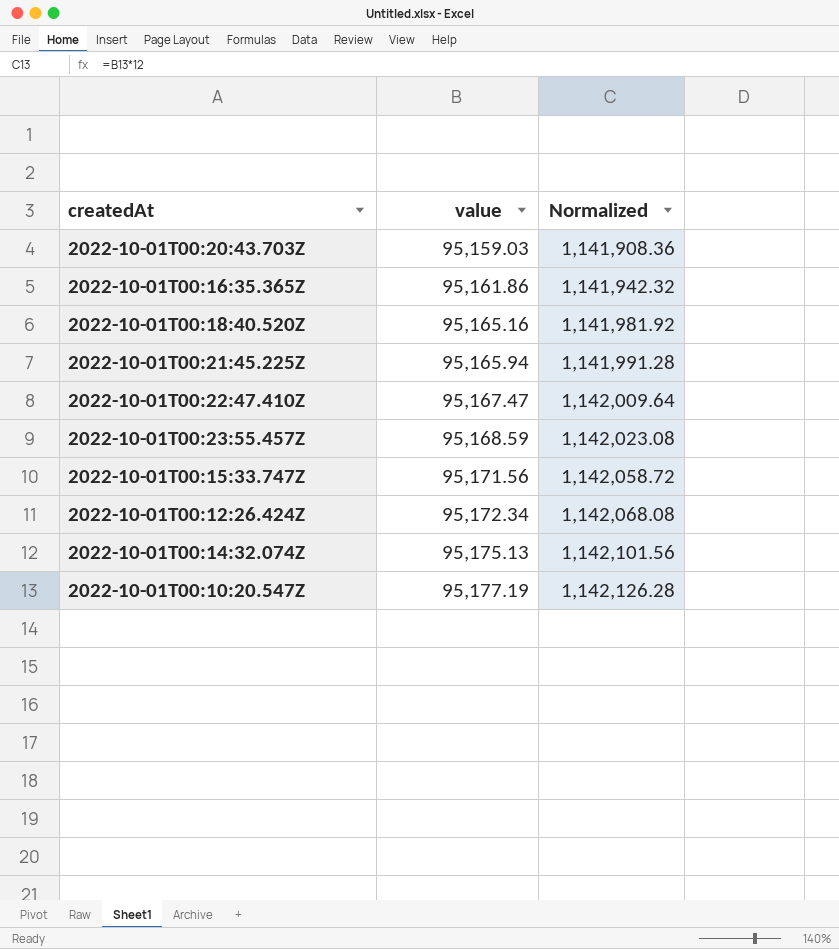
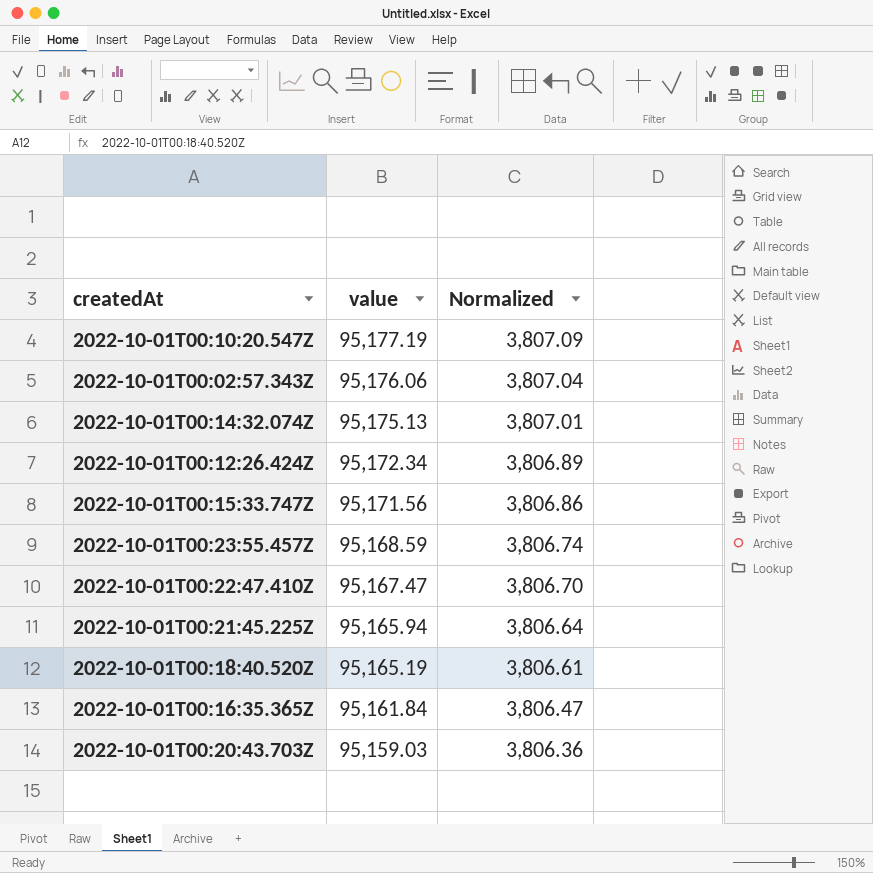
row order: value ascending -> value descending
column Normalized | formula: [value] * 12 -> [value] * 0.04
row 2022-10-01T00:02:57.343Z: none -> 95,176.06 | 3,807.04
2022-10-01T00:18:40.520Z | value: 95,165.16 -> 95,165.19
2022-10-01T00:16:35.365Z | value: 95,161.86 -> 95,161.84

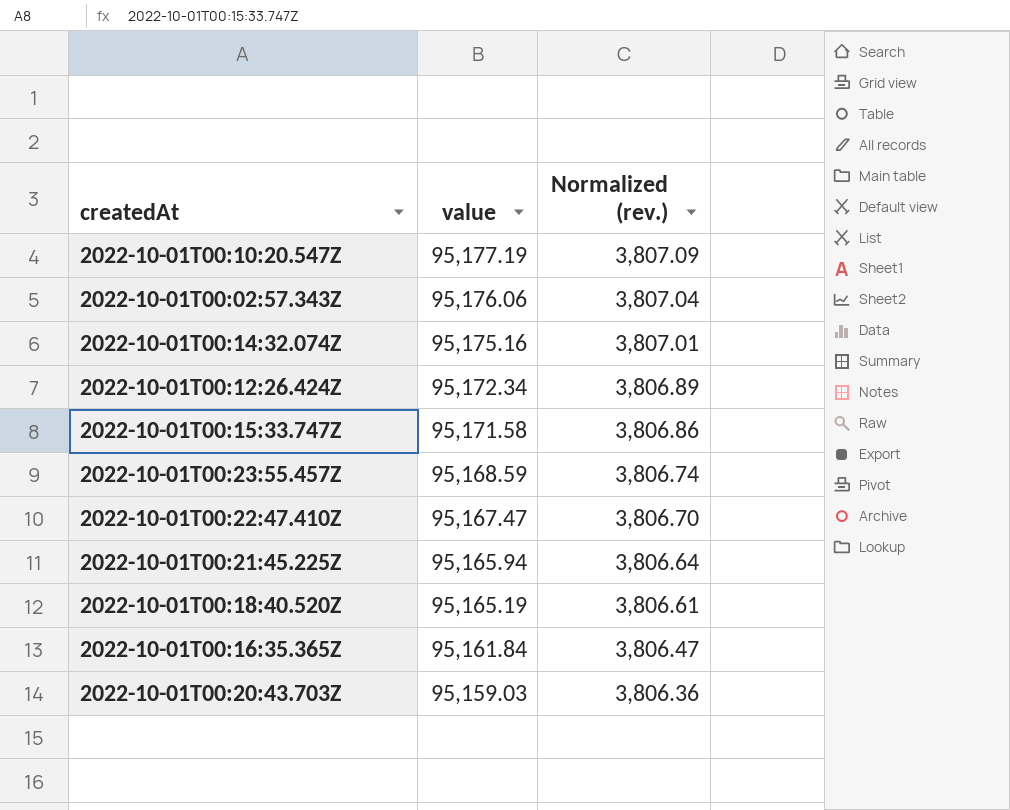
column name: Normalized -> Normalized (rev.)
2022-10-01T00:14:32.074Z | value: 95,175.13 -> 95,175.16
2022-10-01T00:15:33.747Z | value: 95,171.56 -> 95,171.58

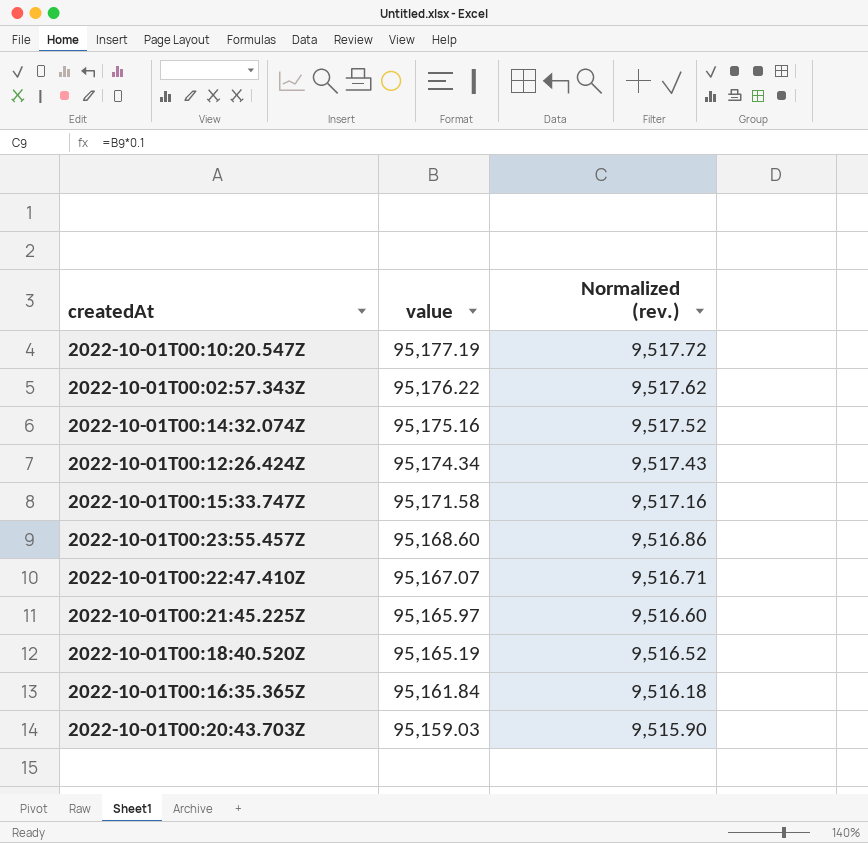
column Normalized (rev.) | formula: [value] * 0.04 -> [value] * 0.1
2022-10-01T00:02:57.343Z | value: 95,176.06 -> 95,176.22
2022-10-01T00:12:26.424Z | value: 95,172.34 -> 95,174.34
2022-10-01T00:23:55.457Z | value: 95,168.59 -> 95,168.60
2022-10-01T00:22:47.410Z | value: 95,167.47 -> 95,167.07
2022-10-01T00:21:45.225Z | value: 95,165.94 -> 95,165.97

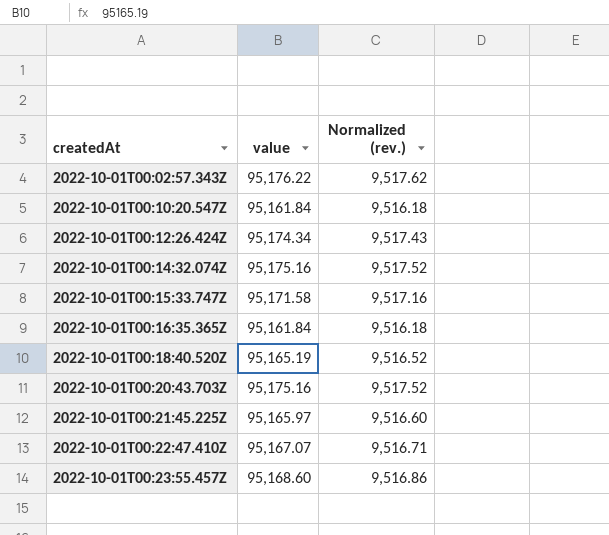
row order: value descending -> createdAt ascending
2022-10-01T00:10:20.547Z | value: 95,177.19 -> 95,161.84
2022-10-01T00:10:20.547Z | Normalized (rev.): 9,517.72 -> 9,516.18
2022-10-01T00:20:43.703Z | value: 95,159.03 -> 95,175.16
2022-10-01T00:20:43.703Z | Normalized (rev.): 9,515.90 -> 9,517.52

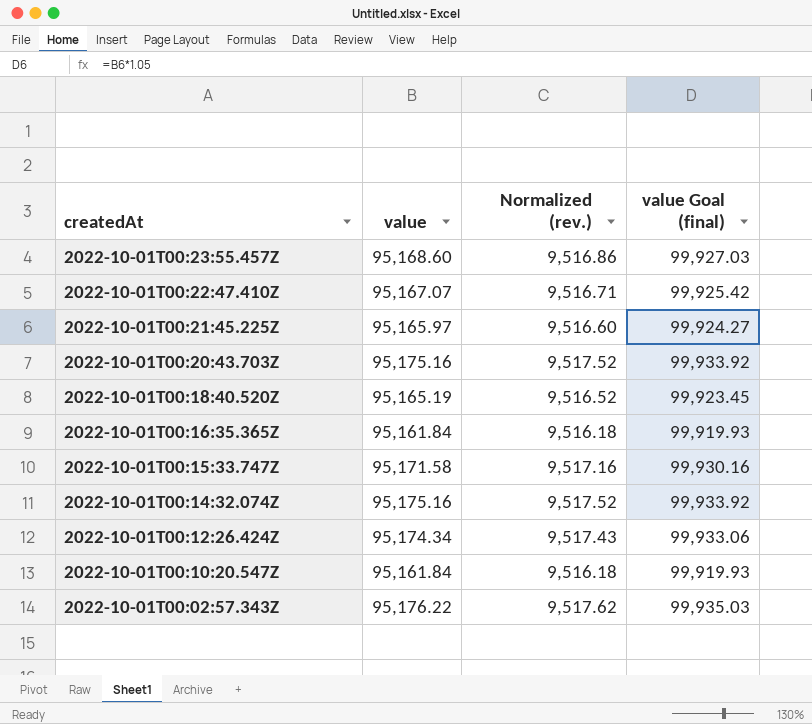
row order: createdAt ascending -> createdAt descending
column value Goal (final) | formula: none -> [value] * 1.05

